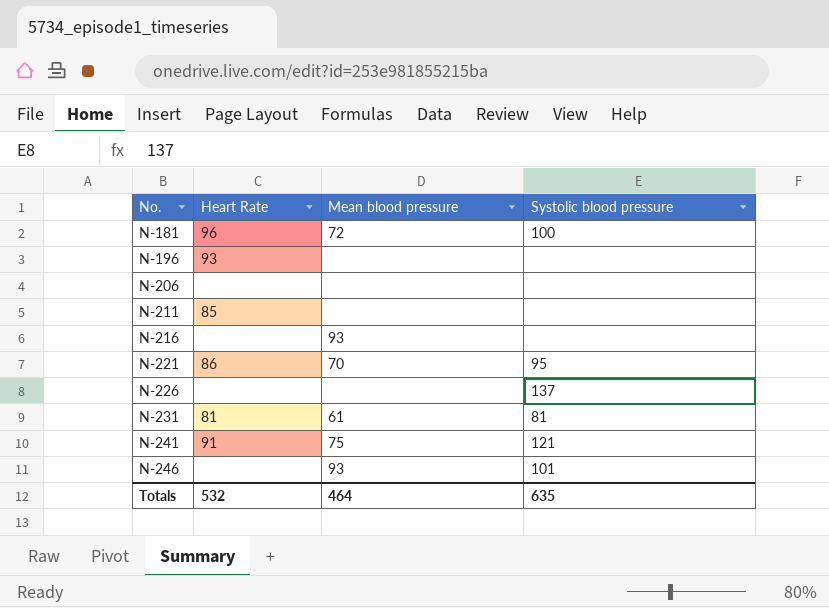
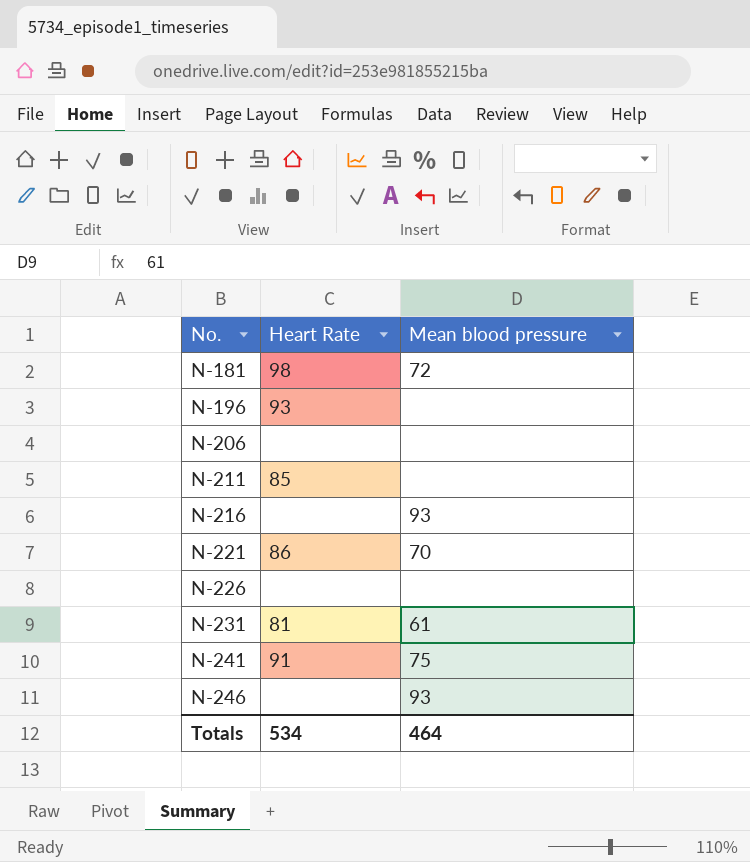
column Systolic blood pressure | position: 4 -> none
N-181 | Heart Rate: 96 -> 98
Totals | Heart Rate: 532 -> 534

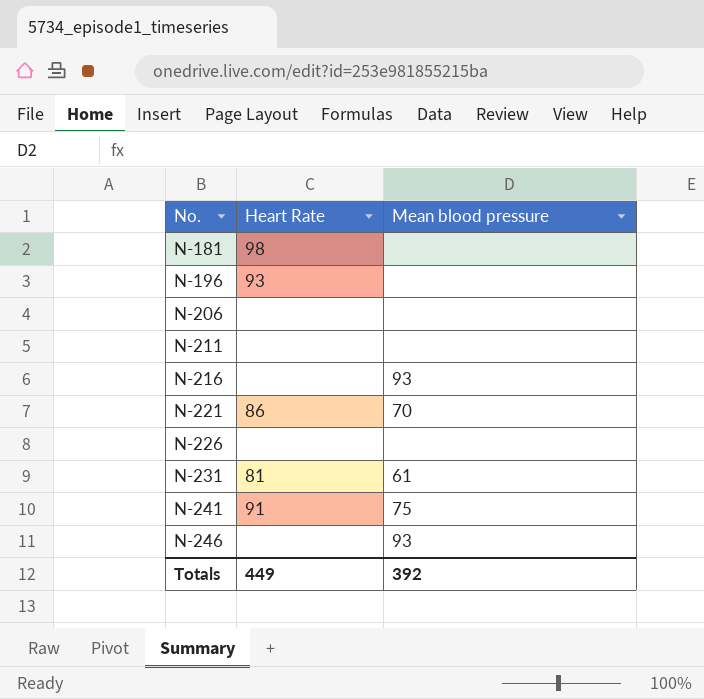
N-181 | Mean blood pressure: 72 -> none
N-211 | Heart Rate: 85 -> none
Totals | Heart Rate: 534 -> 449
Totals | Mean blood pressure: 464 -> 392

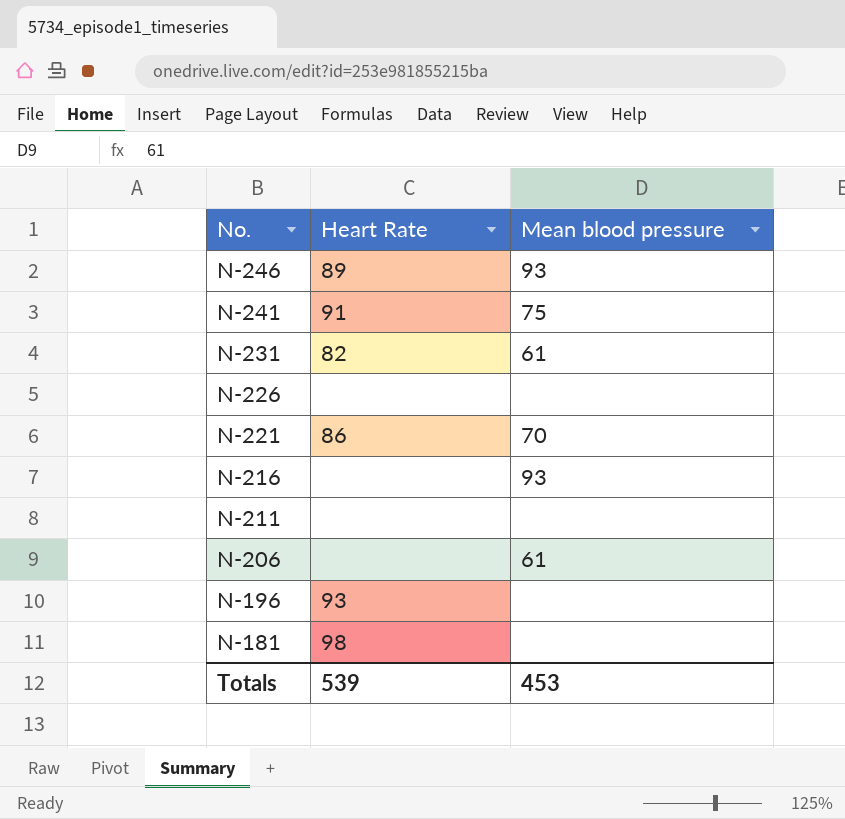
row order: No. ascending -> No. descending
N-246 | Heart Rate: none -> 89
N-231 | Heart Rate: 81 -> 82
N-206 | Mean blood pressure: none -> 61
Totals | Heart Rate: 449 -> 539
Totals | Mean blood pressure: 392 -> 453

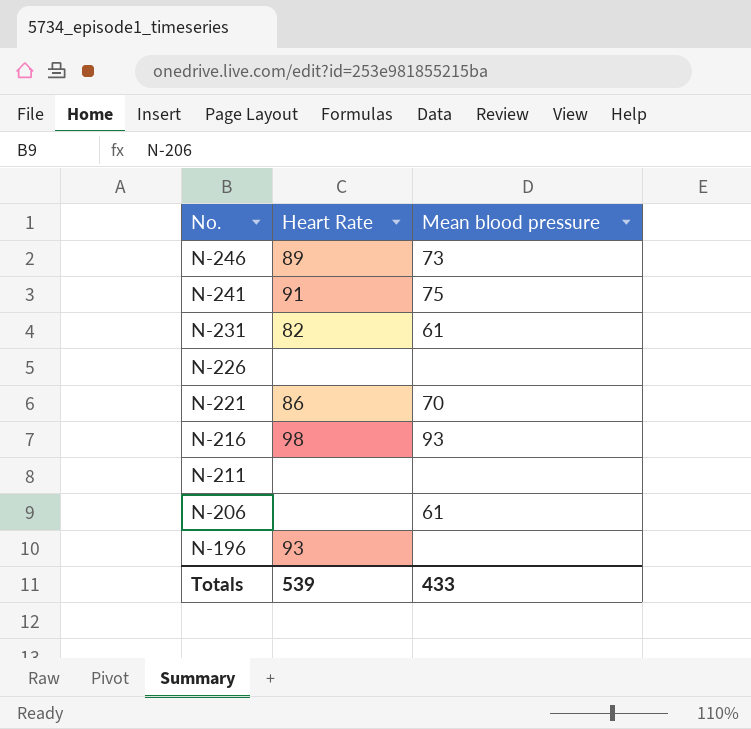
row N-181: 98 | none -> none
N-246 | Mean blood pressure: 93 -> 73
N-216 | Heart Rate: none -> 98
Totals | Mean blood pressure: 453 -> 433

